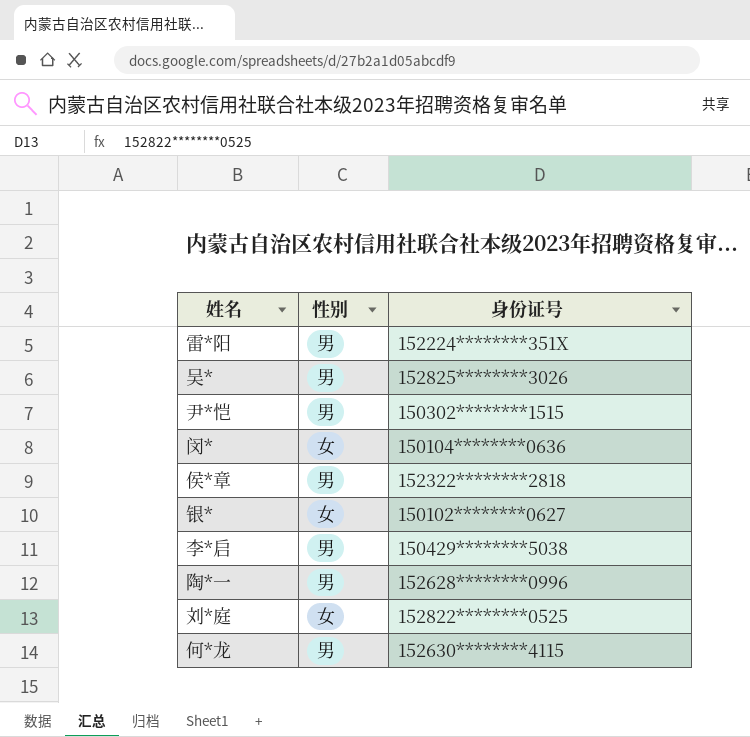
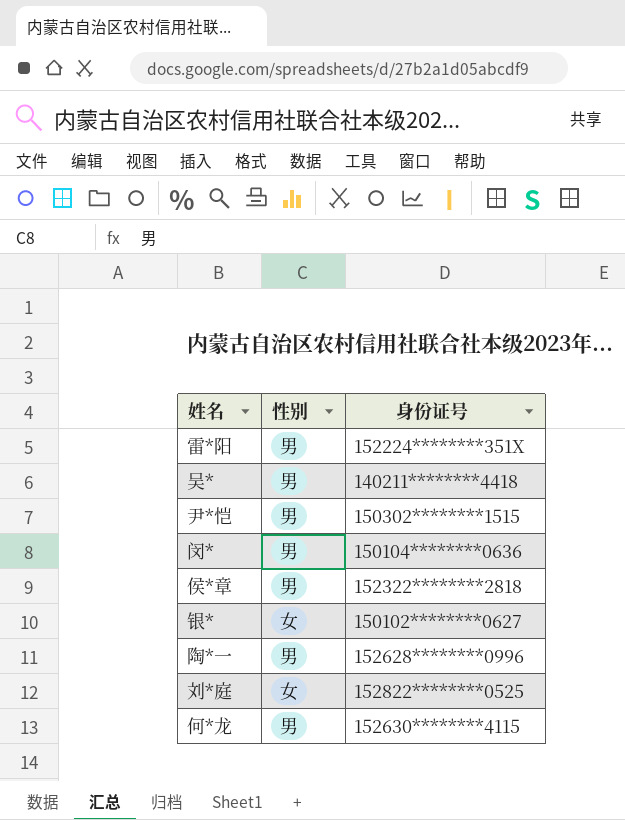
row 李*启: 男 | 150429********5038 -> none
吴* | 身份证号: 152825********3026 -> 140211********4418
闵* | 性别: 女 -> 男

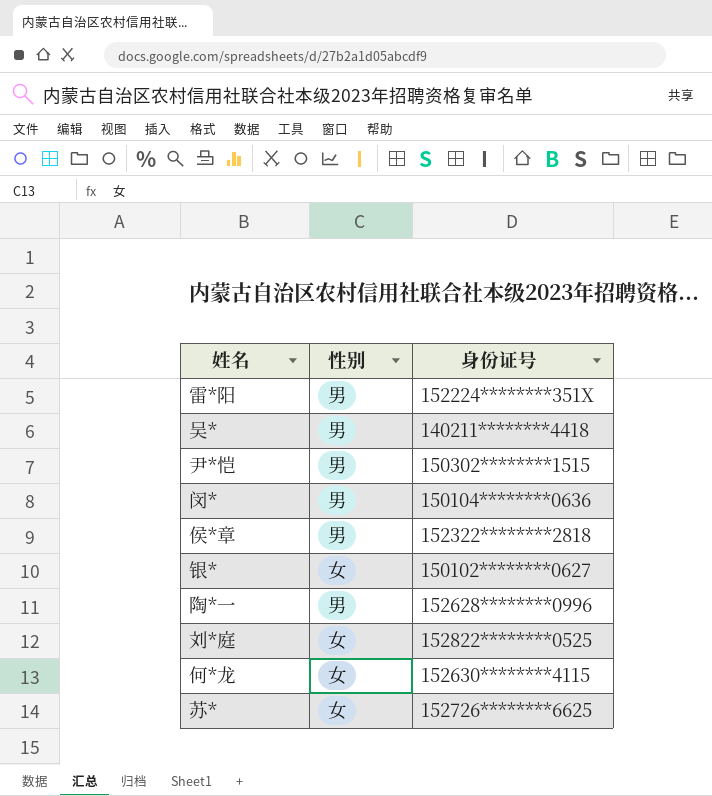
何*龙 | 性别: 男 -> 女
row 苏*: none -> 女 | 152726********6625

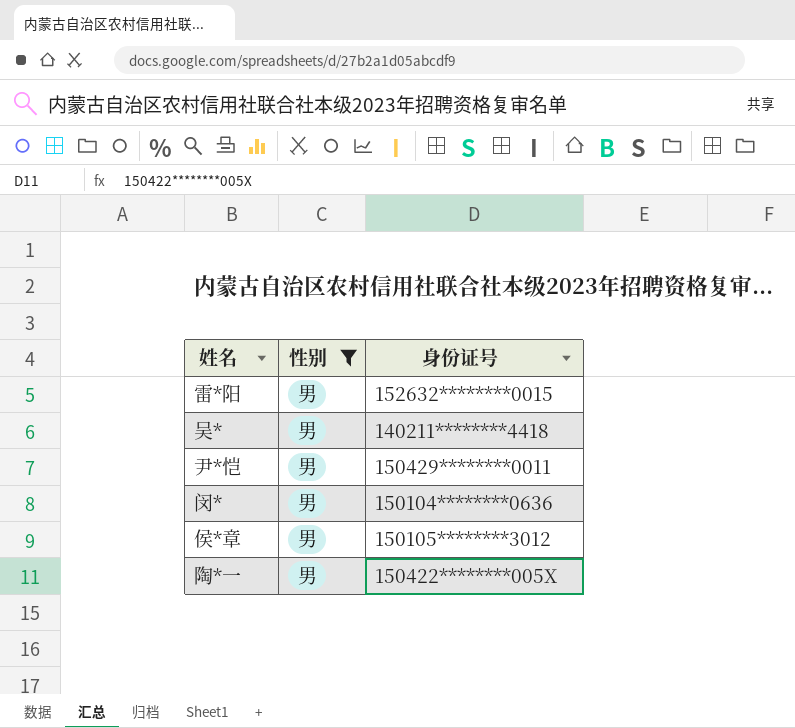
filter: none -> 性别 = 男
雷*阳 | 身份证号: 152224********351X -> 152632********0015
尹*恺 | 身份证号: 150302********1515 -> 150429********0011
侯*章 | 身份证号: 152322********2818 -> 150105********3012
陶*一 | 身份证号: 152628********0996 -> 150422********005X

